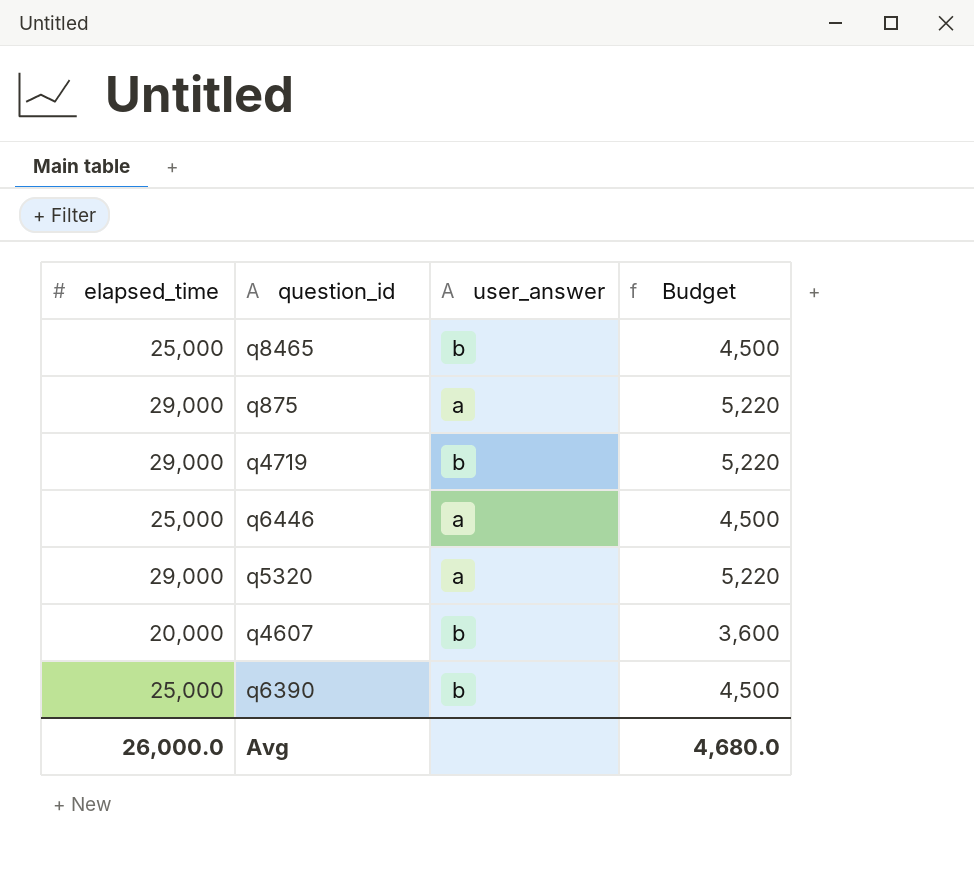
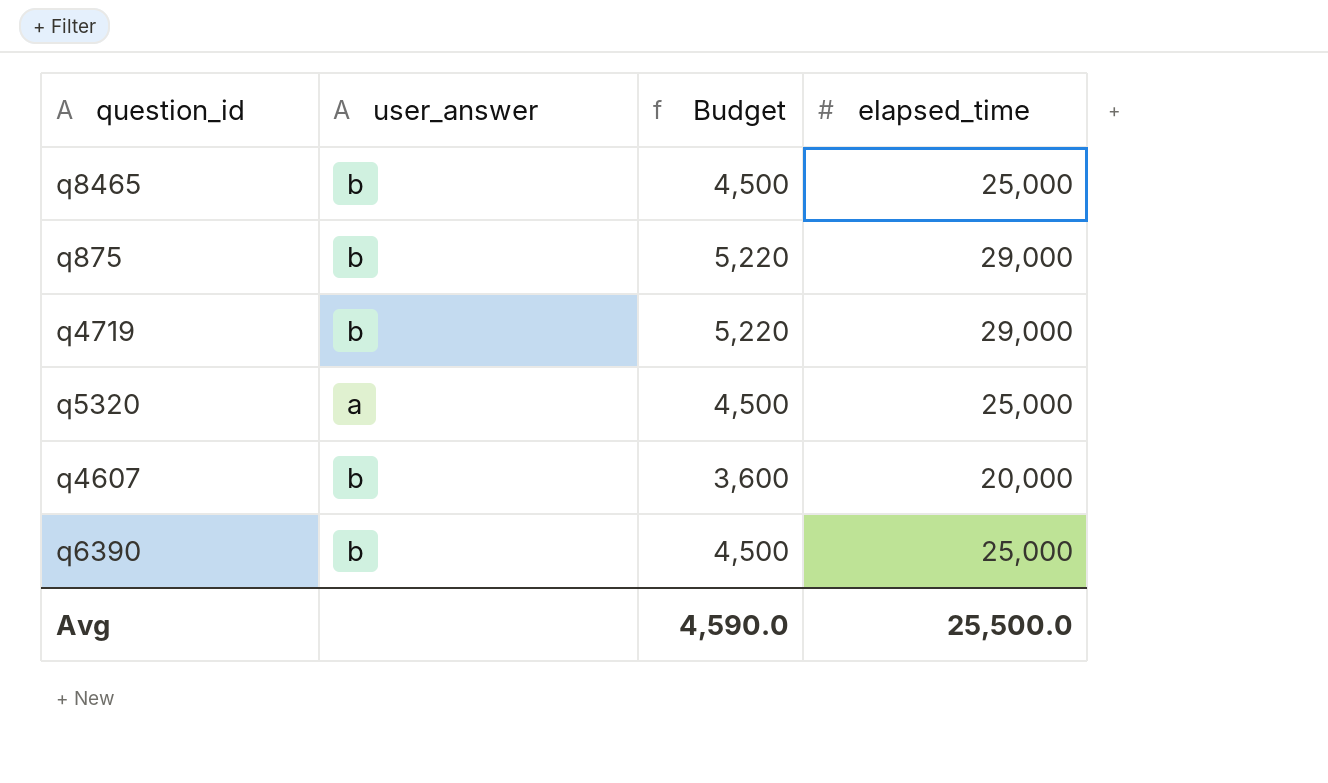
column elapsed_time | position: 1 -> 4
row q6446: 25,000 | a | 4,500 -> none
q875 | user_answer: a -> b
q5320 | Budget: 5,220 -> 4,500
q5320 | elapsed_time: 29,000 -> 25,000
Avg | Budget: 4,680.0 -> 4,590.0
Avg | elapsed_time: 26,000.0 -> 25,500.0

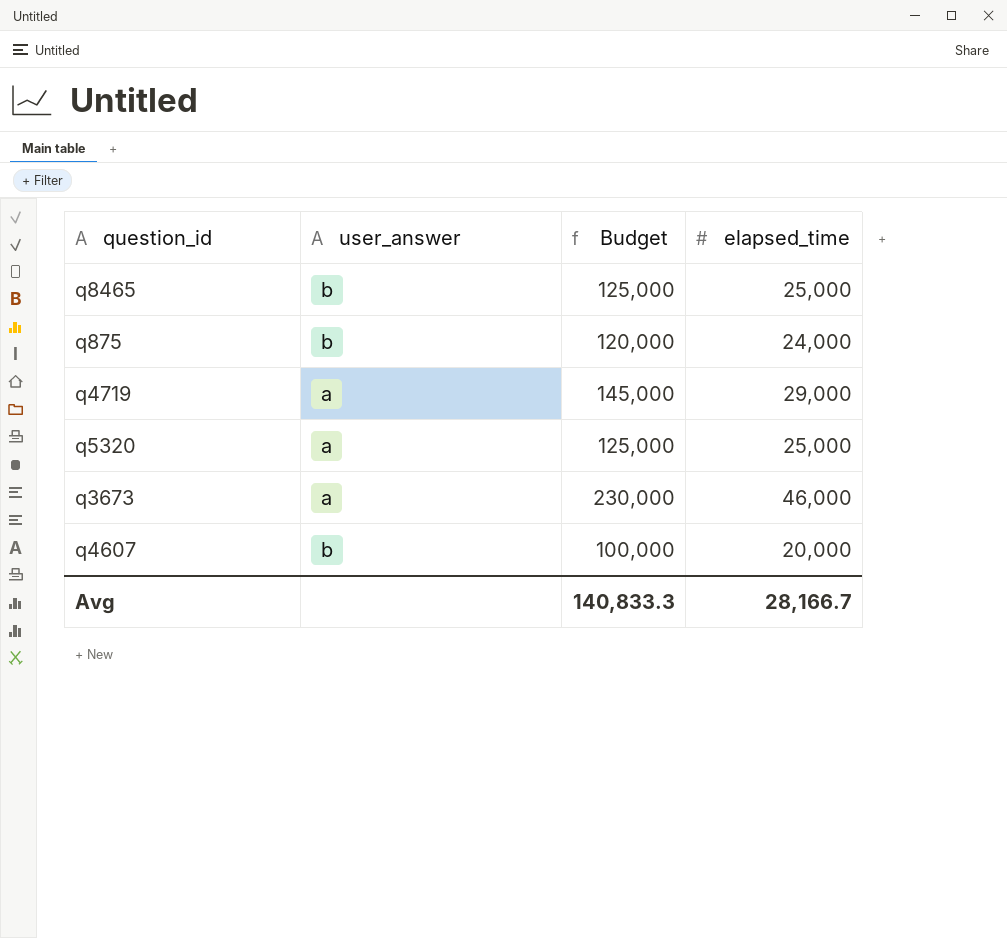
column Budget | formula: [elapsed_time] * 0.18 -> [elapsed_time] * 5
row q6390: b | 4,500 | 25,000 -> none
q875 | elapsed_time: 29,000 -> 24,000
q4719 | user_answer: b -> a
row q3673: none -> a | 230,000 | 46,000
Avg | Budget: 4,590.0 -> 140,833.3
Avg | elapsed_time: 25,500.0 -> 28,166.7

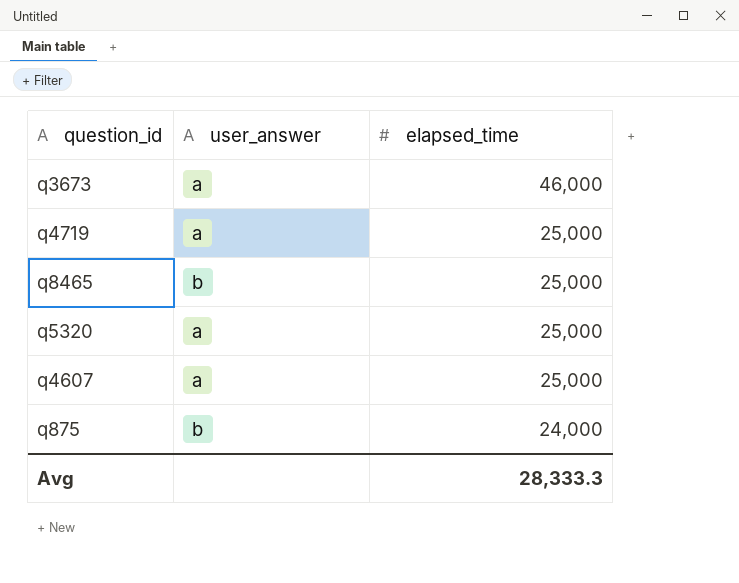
row order: none -> elapsed_time descending
column Budget | formula: [elapsed_time] * 5 -> none
q4719 | elapsed_time: 29,000 -> 25,000
q4607 | user_answer: b -> a
q4607 | elapsed_time: 20,000 -> 25,000
Avg | elapsed_time: 28,166.7 -> 28,333.3

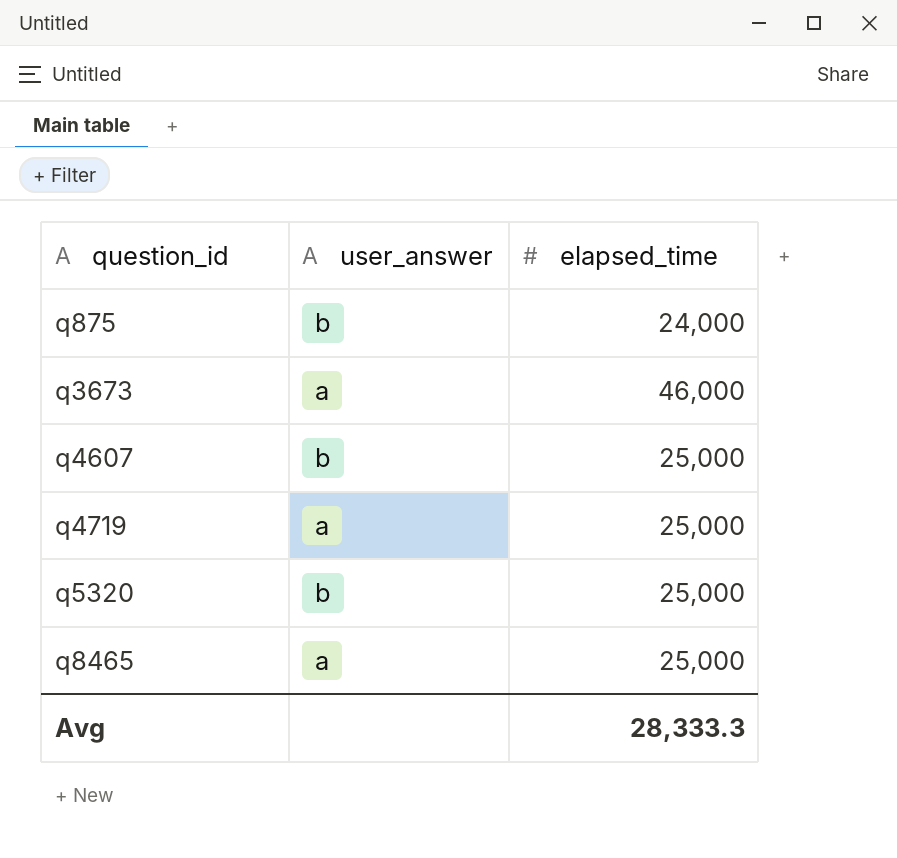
row order: elapsed_time descending -> question_id ascending
q4607 | user_answer: a -> b
q5320 | user_answer: a -> b
q8465 | user_answer: b -> a

